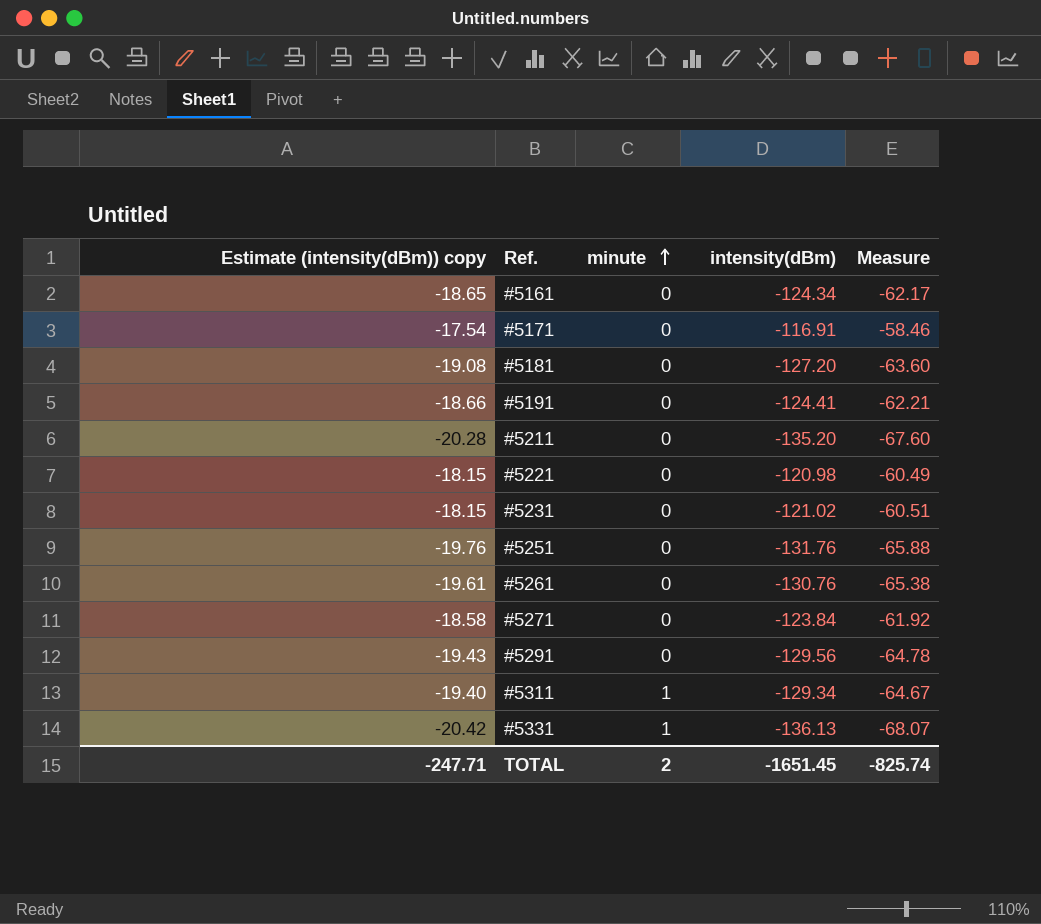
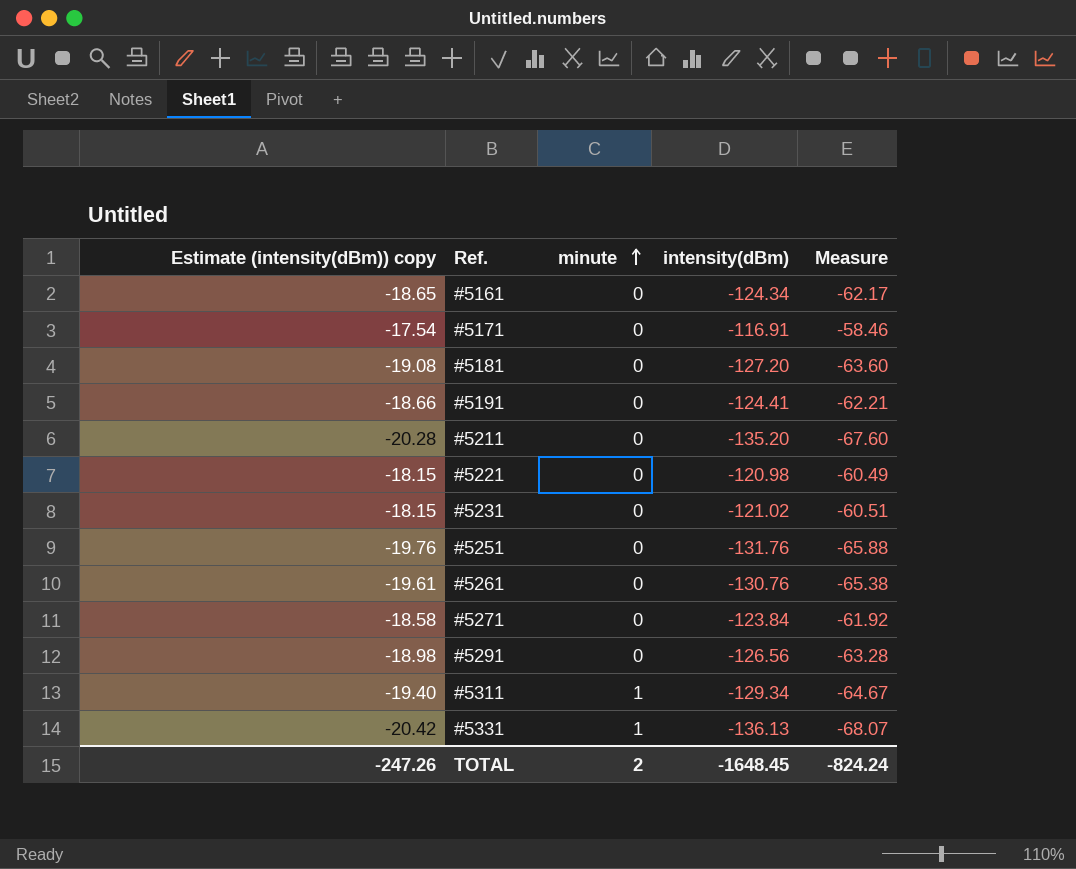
#5291 | Estimate (intensity(dBm)) copy: -19.43 -> -18.98
#5291 | intensity(dBm): -129.56 -> -126.56
#5291 | Measure: -64.78 -> -63.28
TOTAL | Estimate (intensity(dBm)) copy: -247.71 -> -247.26
TOTAL | intensity(dBm): -1651.45 -> -1648.45
TOTAL | Measure: -825.74 -> -824.24

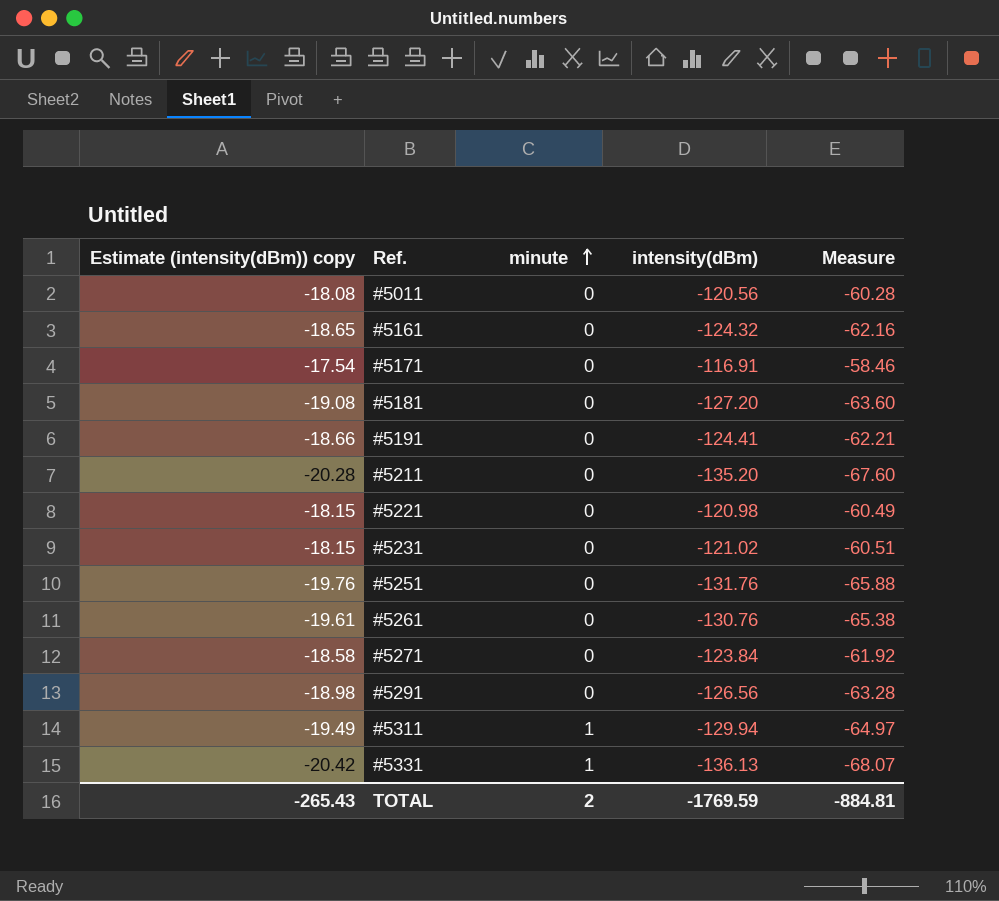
row #5011: none -> -18.08 | 0 | -120.56 | -60.28
#5161 | intensity(dBm): -124.34 -> -124.32
#5161 | Measure: -62.17 -> -62.16
#5311 | Estimate (intensity(dBm)) copy: -19.40 -> -19.49
#5311 | intensity(dBm): -129.34 -> -129.94
#5311 | Measure: -64.67 -> -64.97
TOTAL | Estimate (intensity(dBm)) copy: -247.26 -> -265.43
TOTAL | intensity(dBm): -1648.45 -> -1769.59
TOTAL | Measure: -824.24 -> -884.81

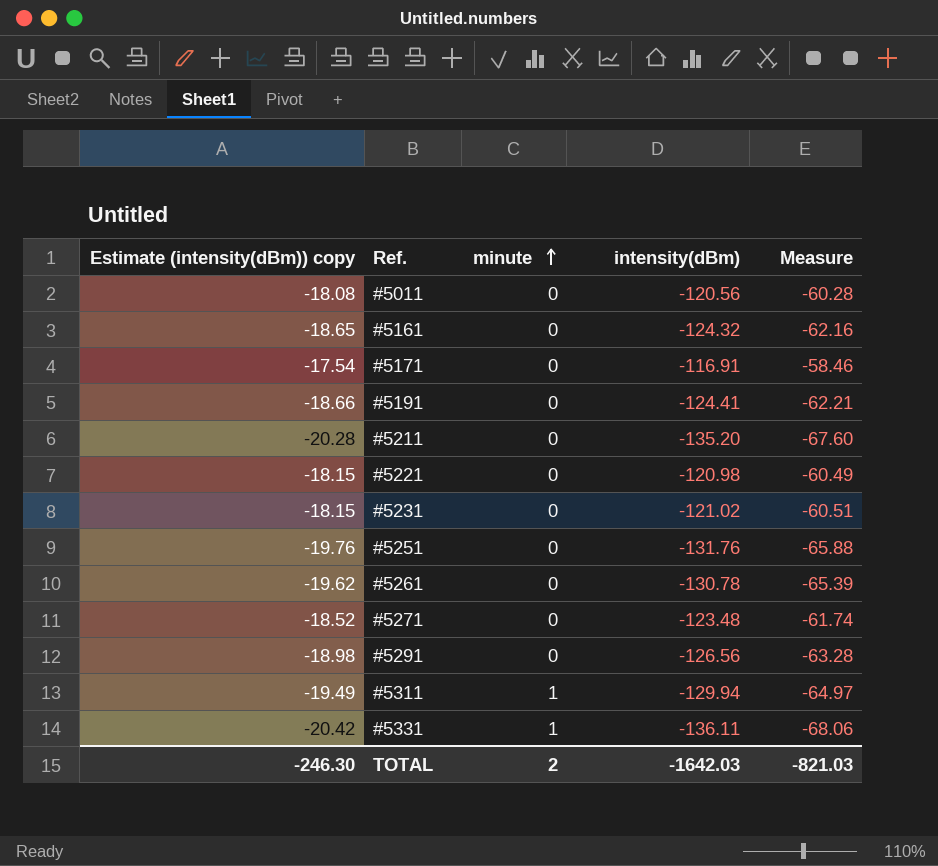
row #5181: -19.08 | 0 | -127.20 | -63.60 -> none
#5261 | Estimate (intensity(dBm)) copy: -19.61 -> -19.62
#5261 | intensity(dBm): -130.76 -> -130.78
#5261 | Measure: -65.38 -> -65.39
#5271 | Estimate (intensity(dBm)) copy: -18.58 -> -18.52
#5271 | intensity(dBm): -123.84 -> -123.48
#5271 | Measure: -61.92 -> -61.74
#5331 | intensity(dBm): -136.13 -> -136.11
#5331 | Measure: -68.07 -> -68.06
TOTAL | Estimate (intensity(dBm)) copy: -265.43 -> -246.30
TOTAL | intensity(dBm): -1769.59 -> -1642.03
TOTAL | Measure: -884.81 -> -821.03

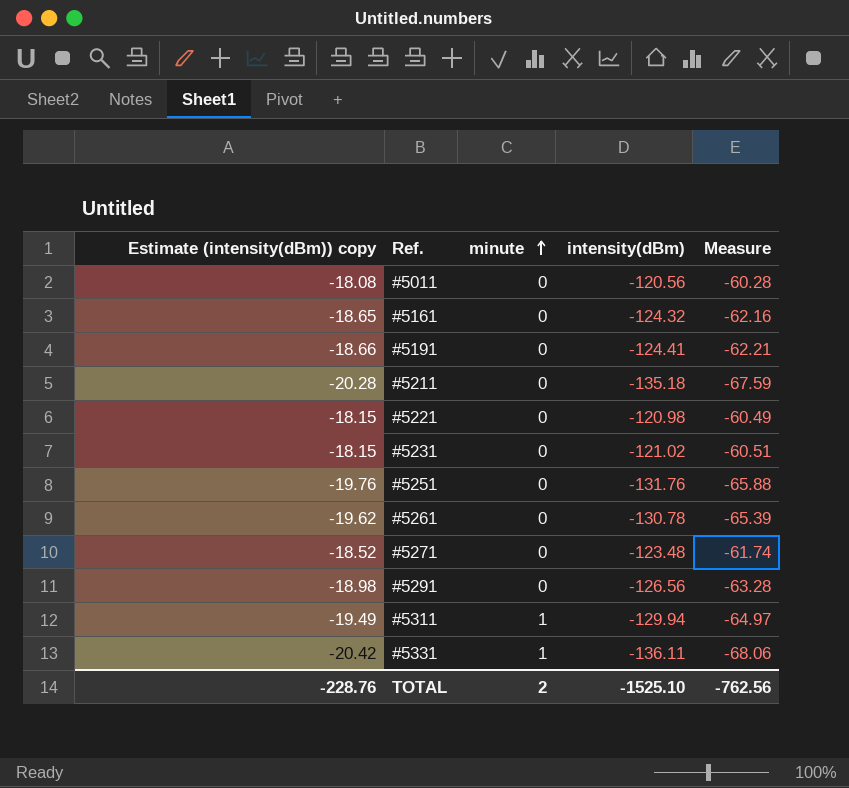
row #5171: -17.54 | 0 | -116.91 | -58.46 -> none
#5211 | intensity(dBm): -135.20 -> -135.18
#5211 | Measure: -67.60 -> -67.59
TOTAL | Estimate (intensity(dBm)) copy: -246.30 -> -228.76
TOTAL | intensity(dBm): -1642.03 -> -1525.10
TOTAL | Measure: -821.03 -> -762.56

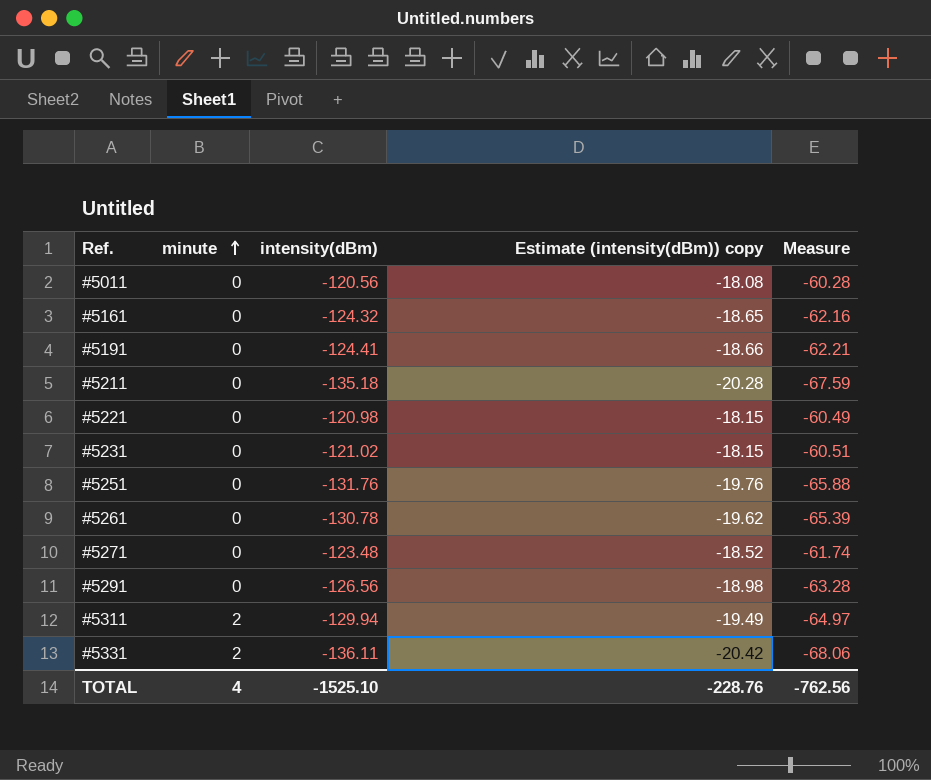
column Estimate (intensity(dBm)) copy | position: 1 -> 4
#5311 | minute: 1 -> 2
#5331 | minute: 1 -> 2
TOTAL | minute: 2 -> 4

